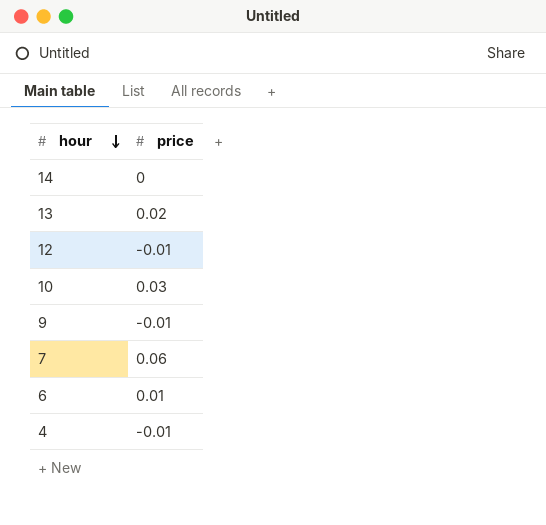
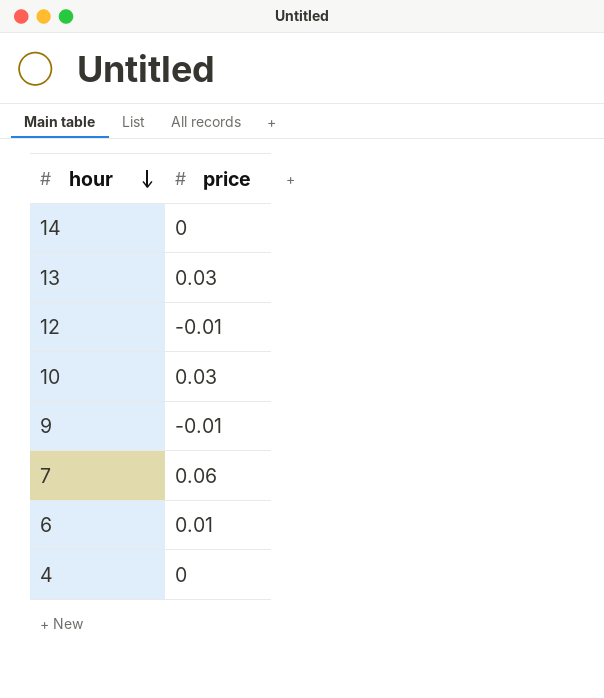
13 | price: 0.02 -> 0.03
4 | price: -0.01 -> 0

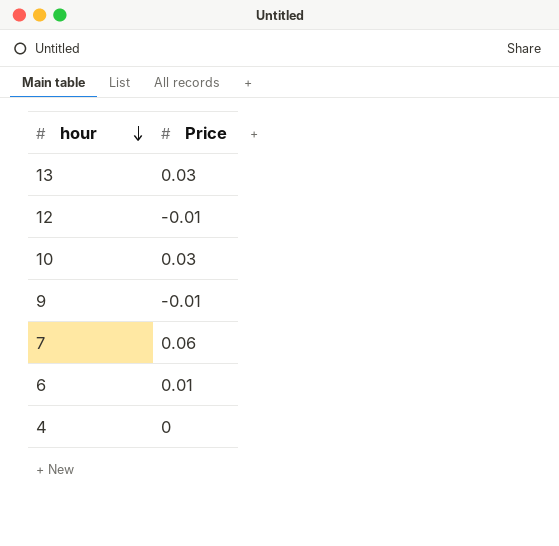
column name: price -> Price
row 14: 0 -> none

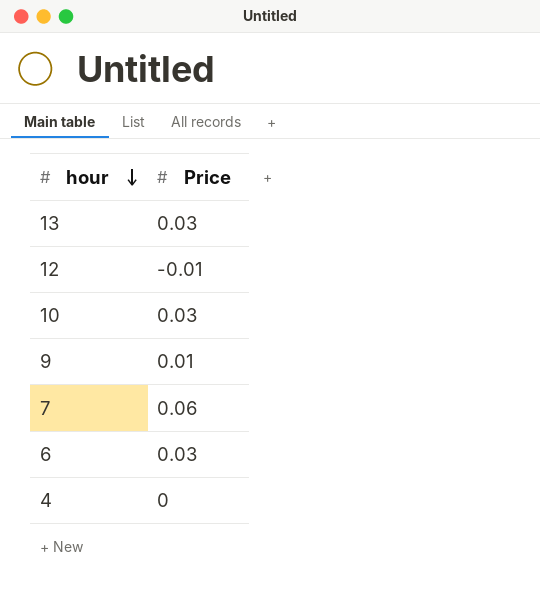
9 | Price: -0.01 -> 0.01
6 | Price: 0.01 -> 0.03

